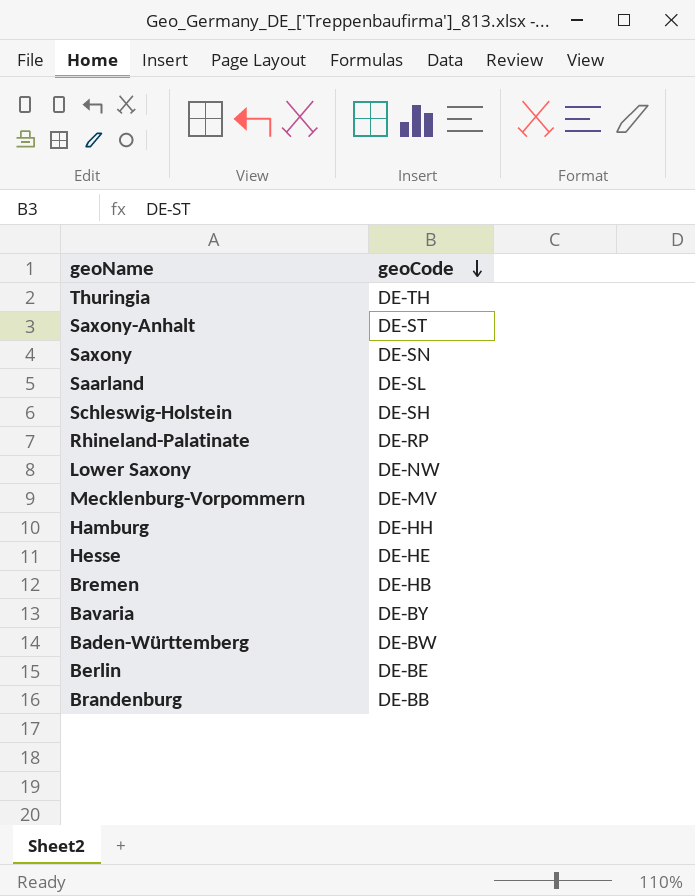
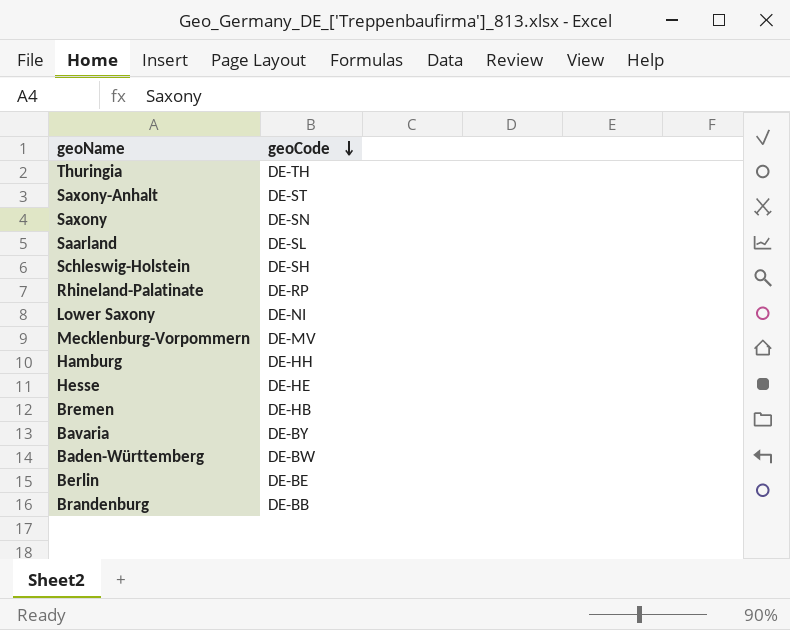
Lower Saxony | geoCode: DE-NW -> DE-NI

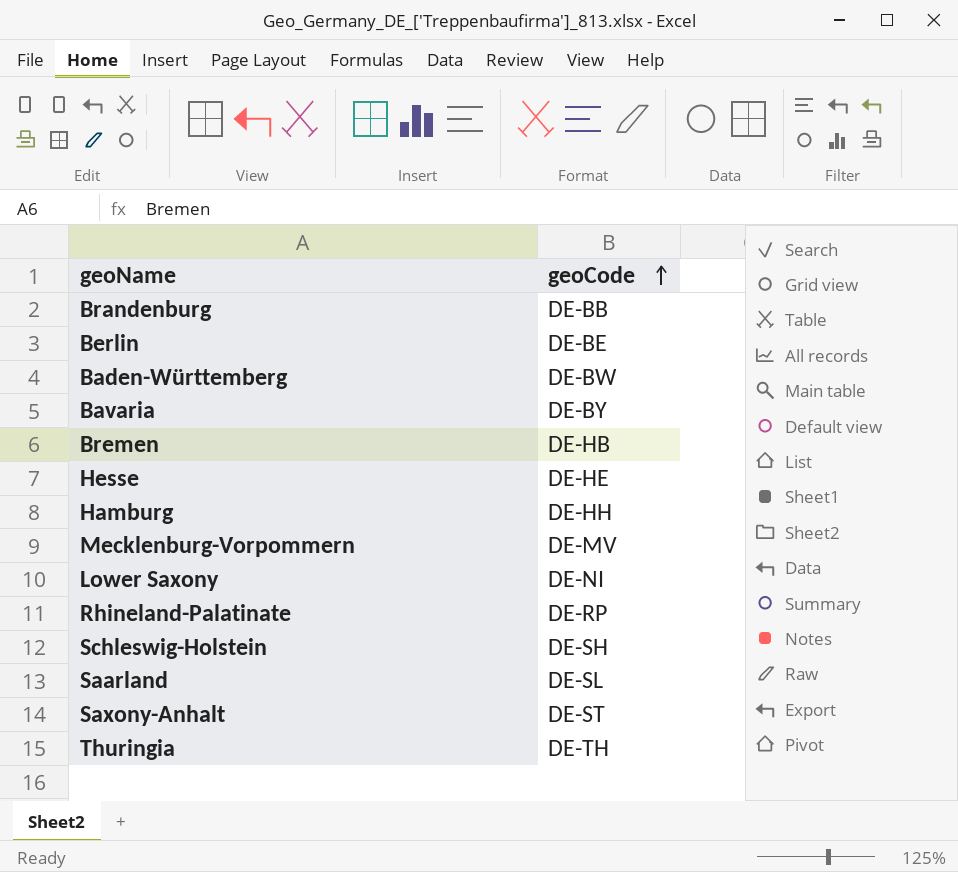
row order: geoCode descending -> geoCode ascending
row Saxony: DE-SN -> none

